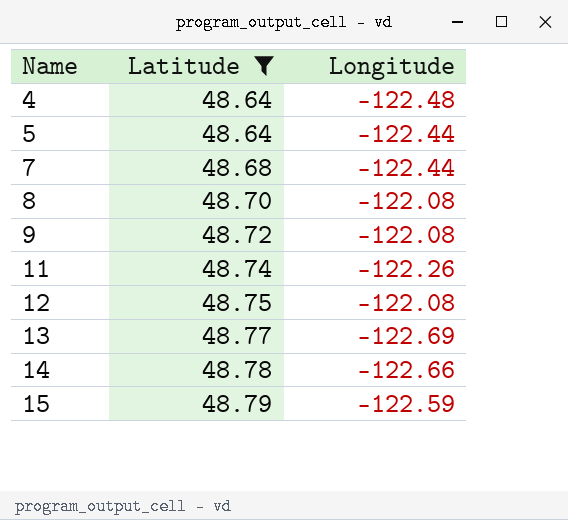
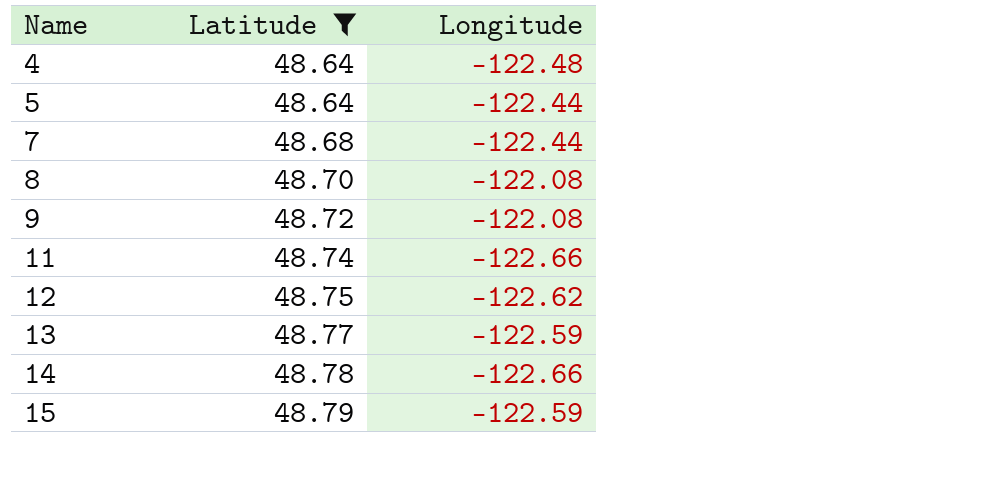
11 | Longitude: -122.26 -> -122.66
12 | Longitude: -122.08 -> -122.62
13 | Longitude: -122.69 -> -122.59

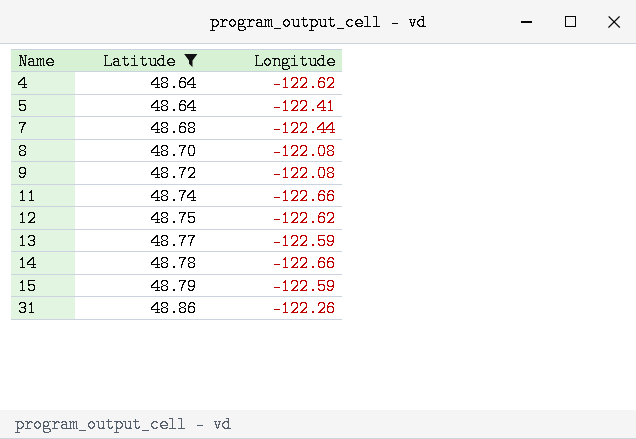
4 | Longitude: -122.48 -> -122.62
5 | Longitude: -122.44 -> -122.41
row 31: none -> 48.86 | -122.26

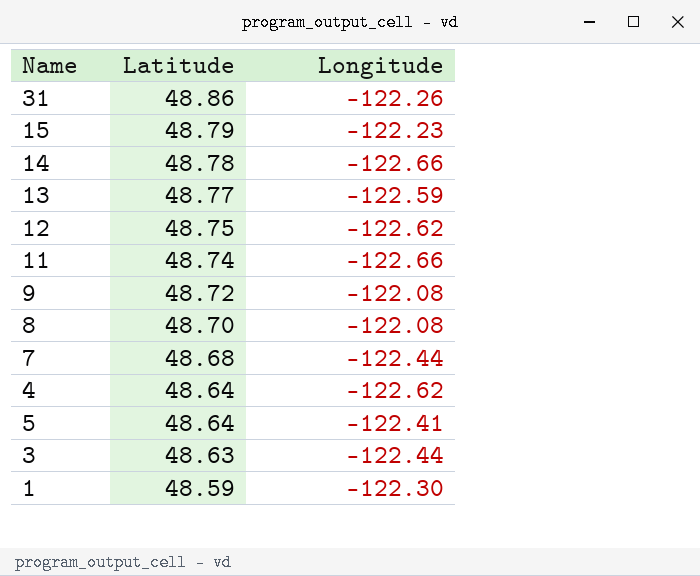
filter: Latitude >= 48.64 -> none
row order: Name ascending -> Latitude descending
15 | Longitude: -122.59 -> -122.23

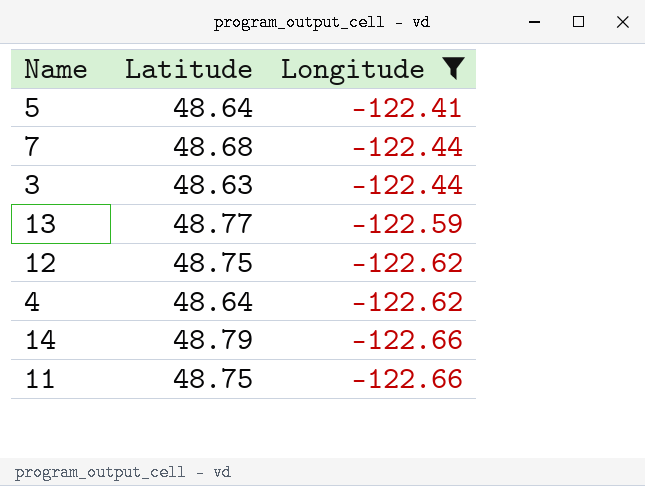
filter: none -> Longitude <= -122.41
row order: Latitude descending -> Longitude descending
14 | Latitude: 48.78 -> 48.79
11 | Latitude: 48.74 -> 48.75

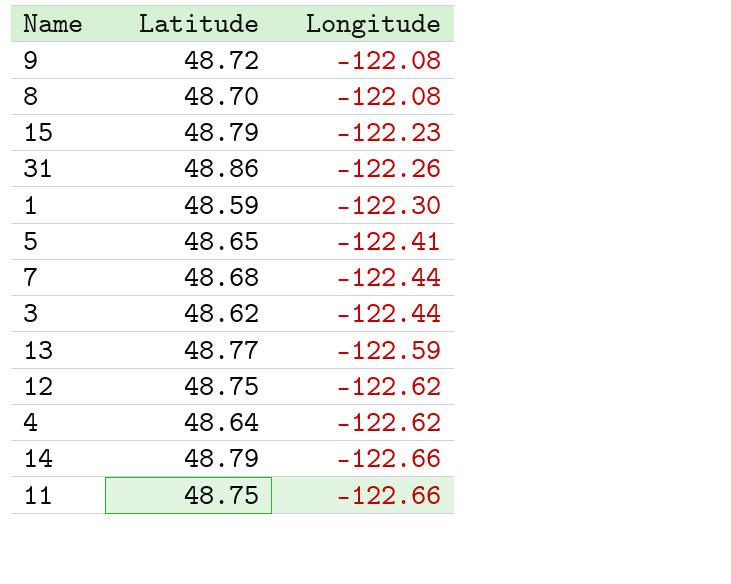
filter: Longitude <= -122.41 -> none
5 | Latitude: 48.64 -> 48.65
3 | Latitude: 48.63 -> 48.62

